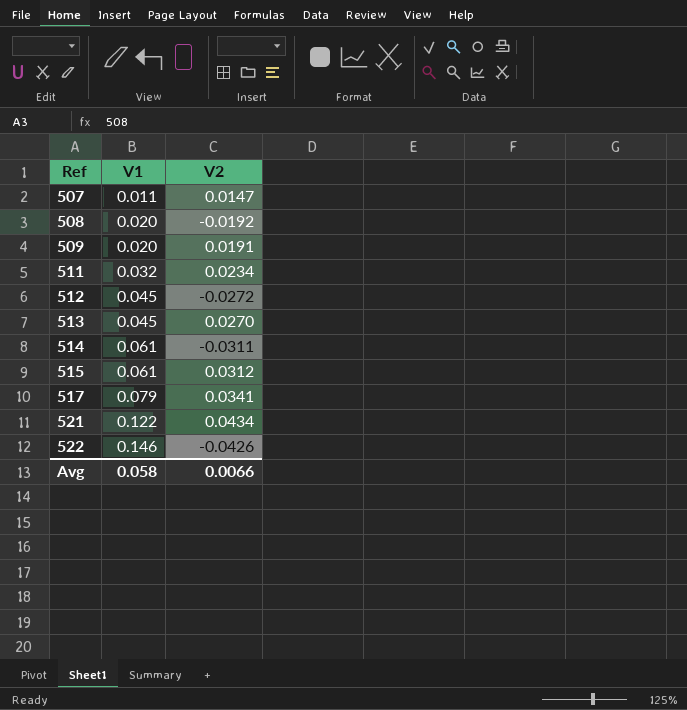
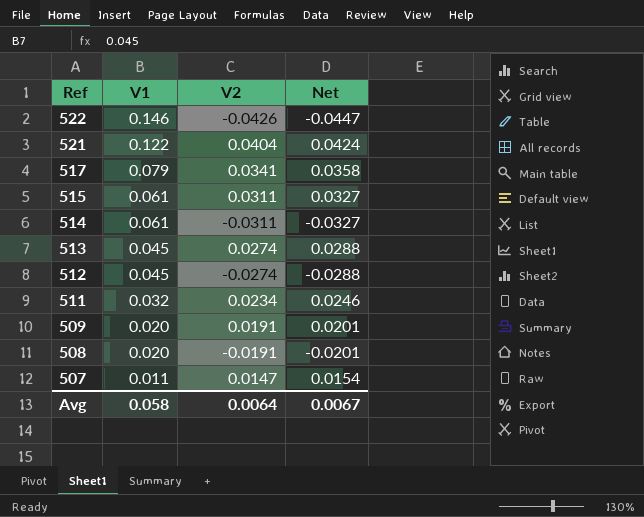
row order: Ref ascending -> Ref descending
column Net | formula: none -> [V2] * 1.05
521 | V2: 0.0434 -> 0.0404
515 | V2: 0.0312 -> 0.0311
513 | V2: 0.0270 -> 0.0274
512 | V2: -0.0272 -> -0.0274
508 | V2: -0.0192 -> -0.0191
Avg | V2: 0.0066 -> 0.0064

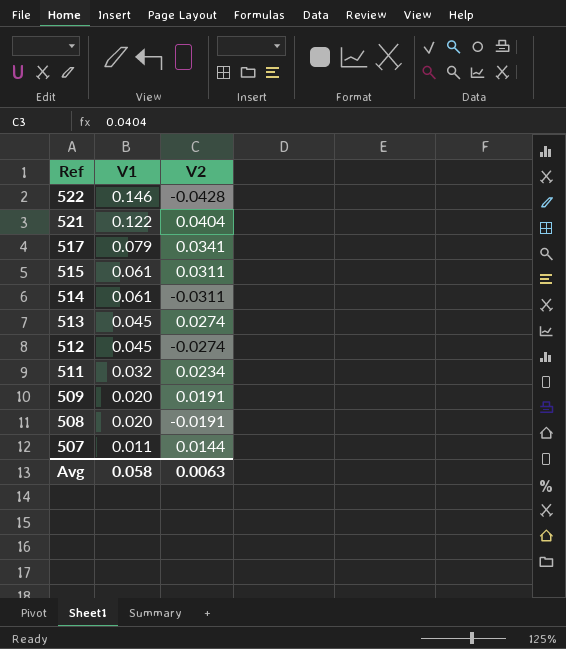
column Net | formula: [V2] * 1.05 -> none
522 | V2: -0.0426 -> -0.0428
507 | V2: 0.0147 -> 0.0144
Avg | V2: 0.0064 -> 0.0063

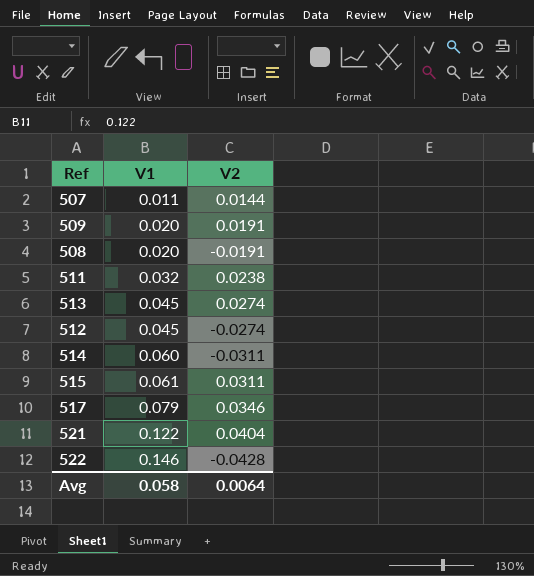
row order: Ref descending -> V1 ascending
511 | V2: 0.0234 -> 0.0238
514 | V1: 0.061 -> 0.060
517 | V2: 0.0341 -> 0.0346
Avg | V2: 0.0063 -> 0.0064

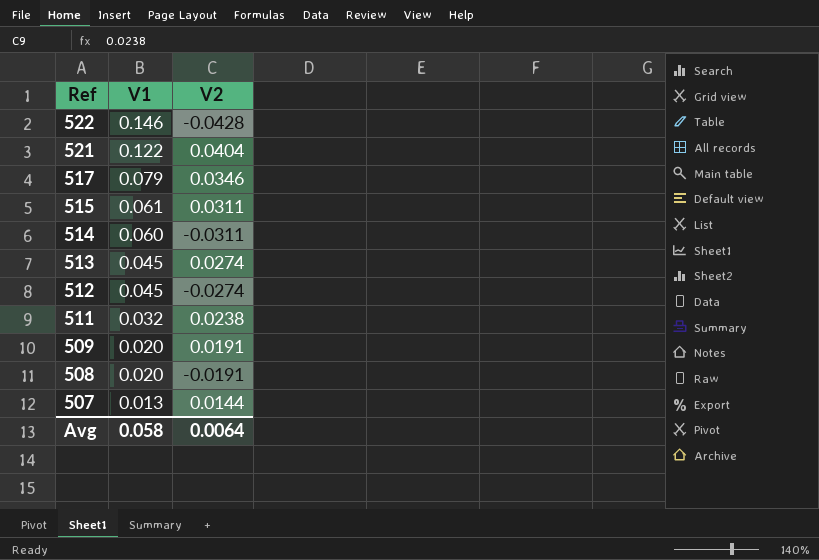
row order: V1 ascending -> Ref descending
507 | V1: 0.011 -> 0.013

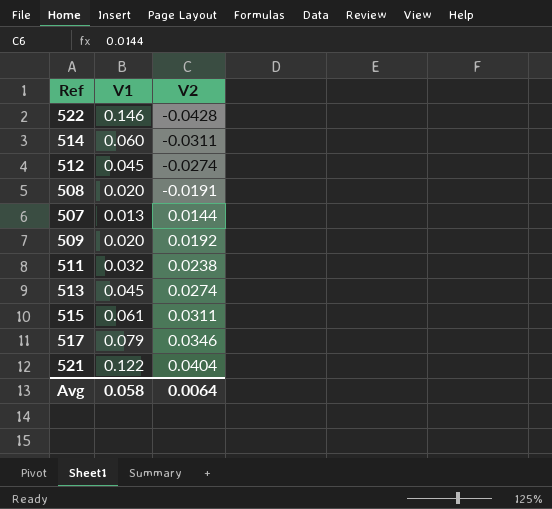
row order: Ref descending -> V2 ascending
509 | V2: 0.0191 -> 0.0192

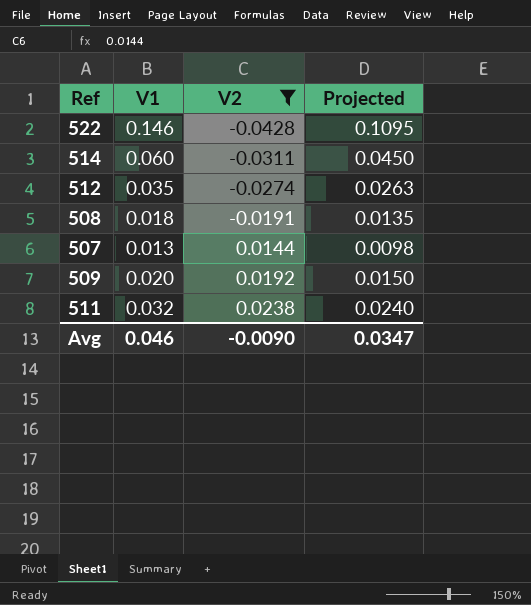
filter: none -> V2 <= 0.0238
column Projected | formula: none -> [V1] * 0.75
512 | V1: 0.045 -> 0.035
508 | V1: 0.020 -> 0.018
Avg | V1: 0.058 -> 0.046
Avg | V2: 0.0064 -> -0.0090

